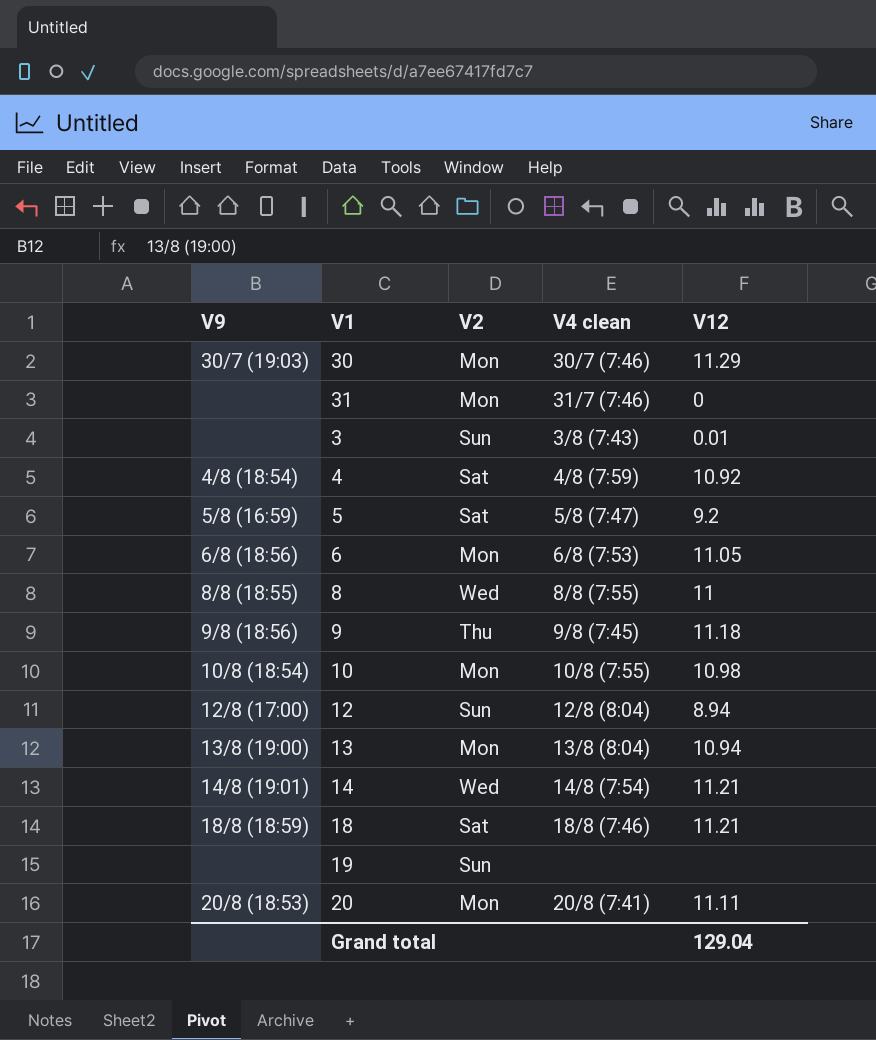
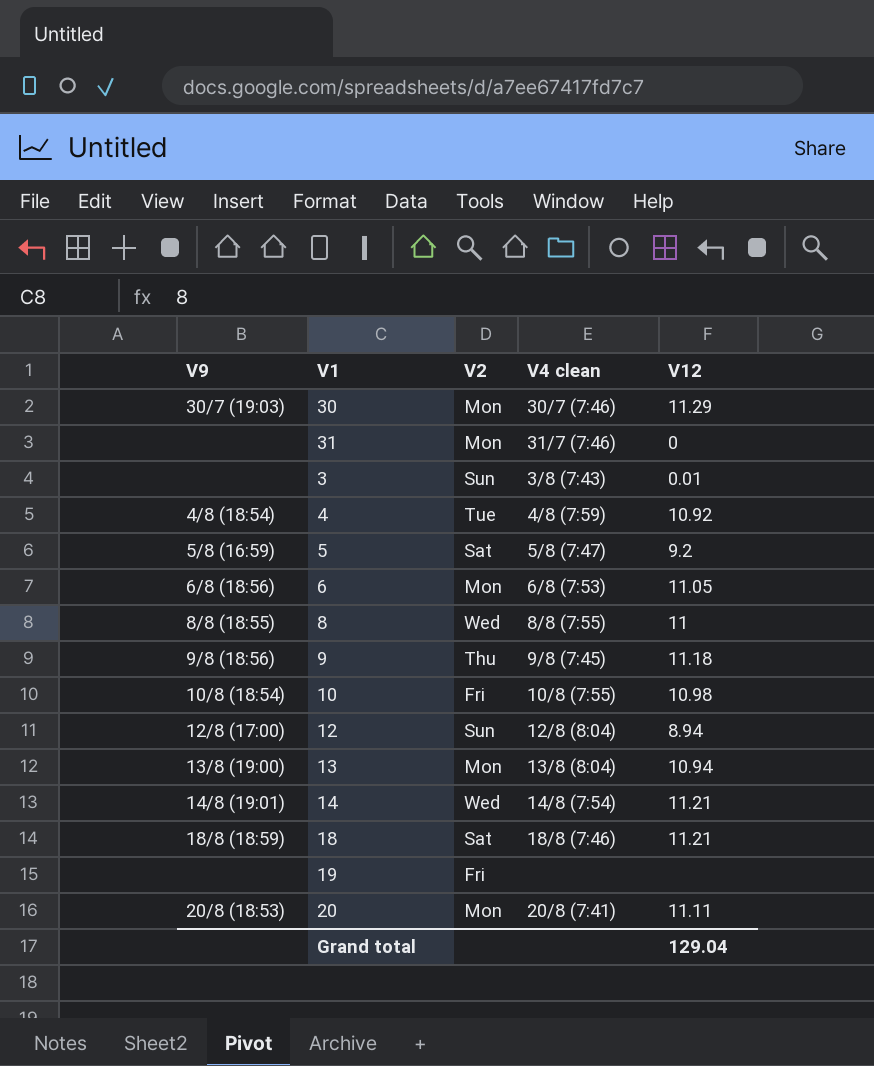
4 | V2: Sat -> Tue
10 | V2: Mon -> Fri
19 | V2: Sun -> Fri

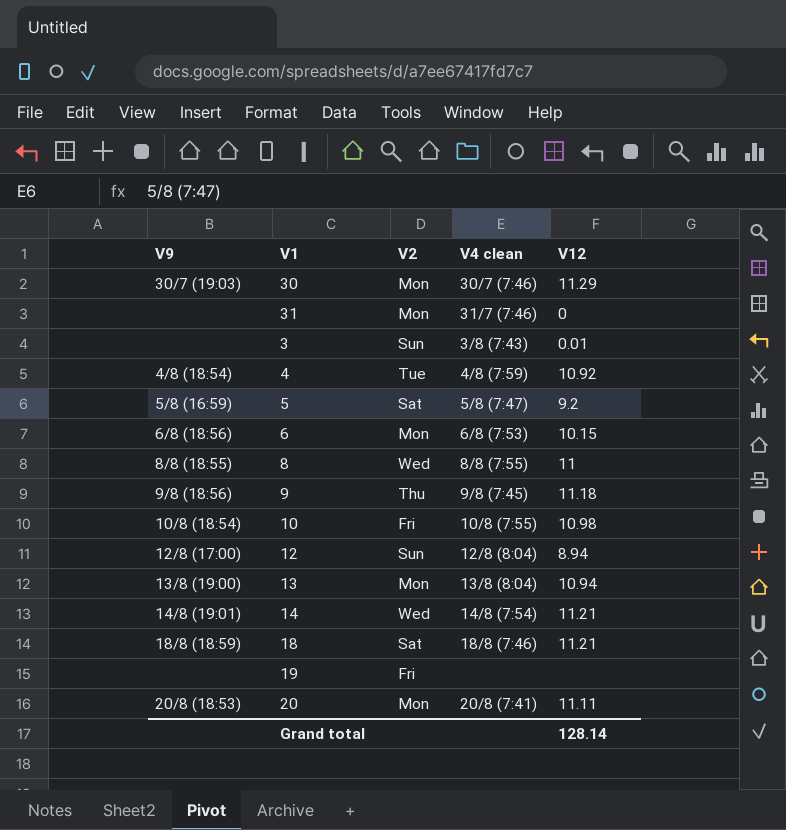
6 | V12: 11.05 -> 10.15
Grand total | V12: 129.04 -> 128.14

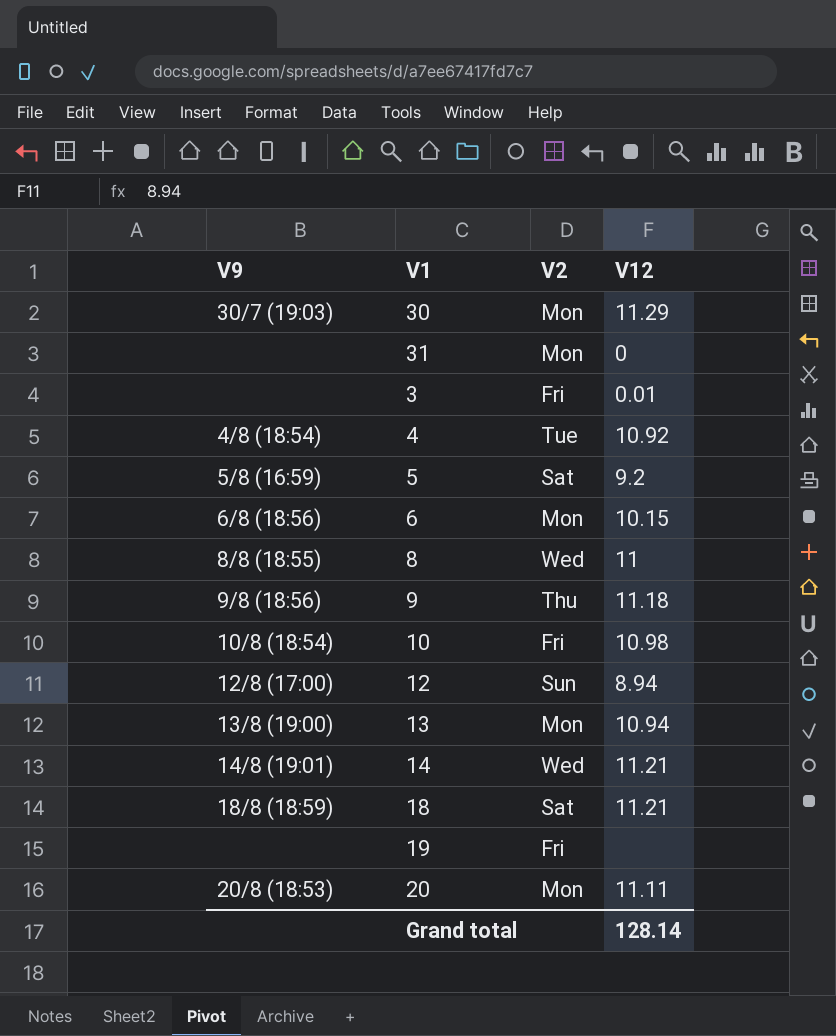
column V4 clean | position: 4 -> none
3 | V2: Sun -> Fri

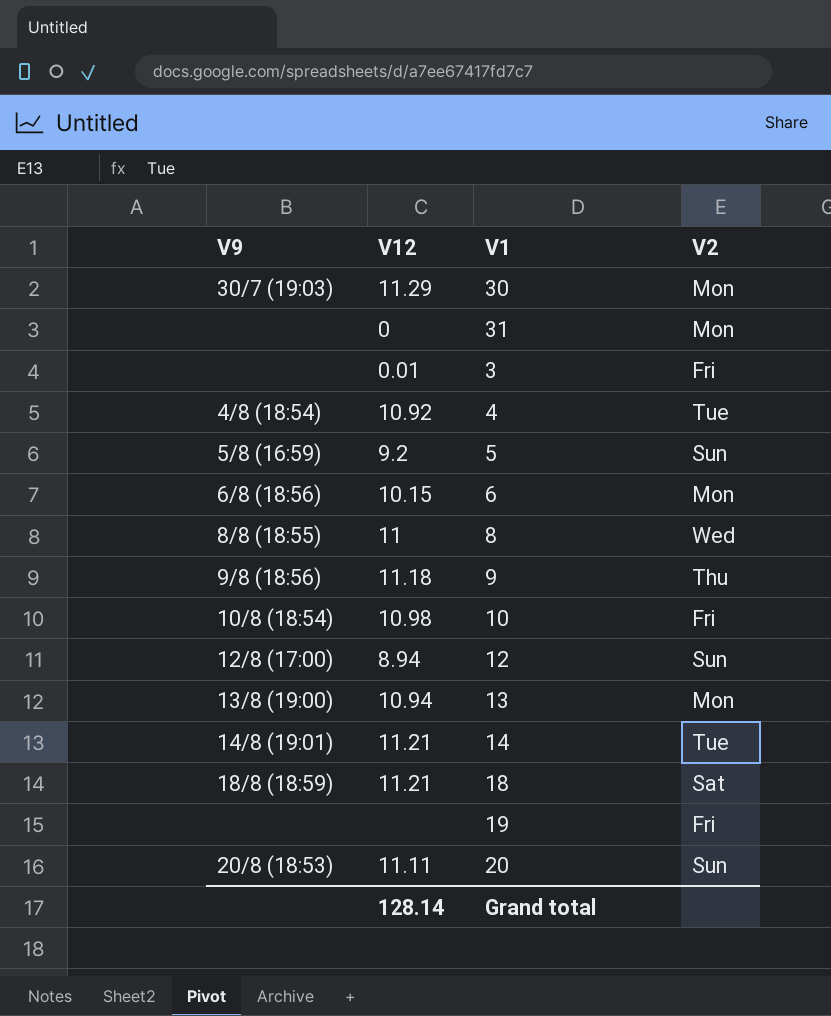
column V12 | position: 4 -> 2
5 | V2: Sat -> Sun
14 | V2: Wed -> Tue
20 | V2: Mon -> Sun

